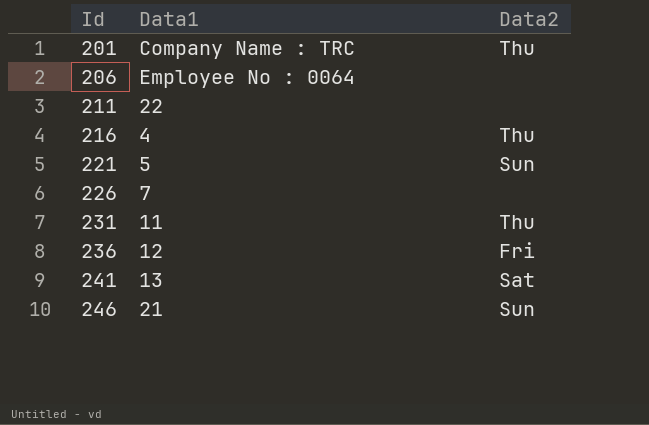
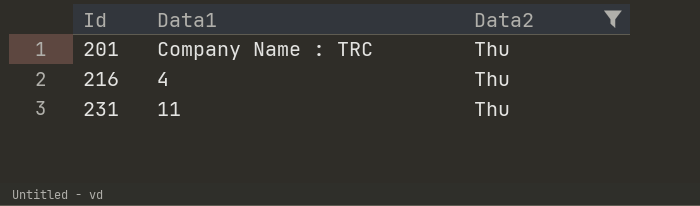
filter: none -> Data2 = Thu

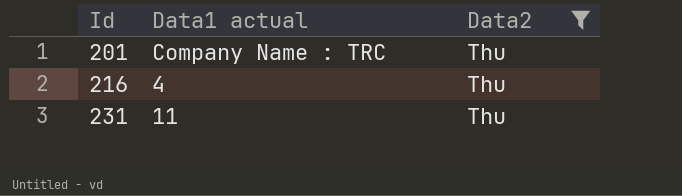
column name: Data1 -> Data1 actual

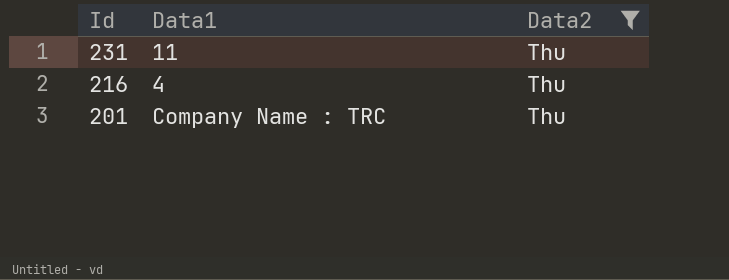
row order: Id ascending -> Id descending
column name: Data1 actual -> Data1

